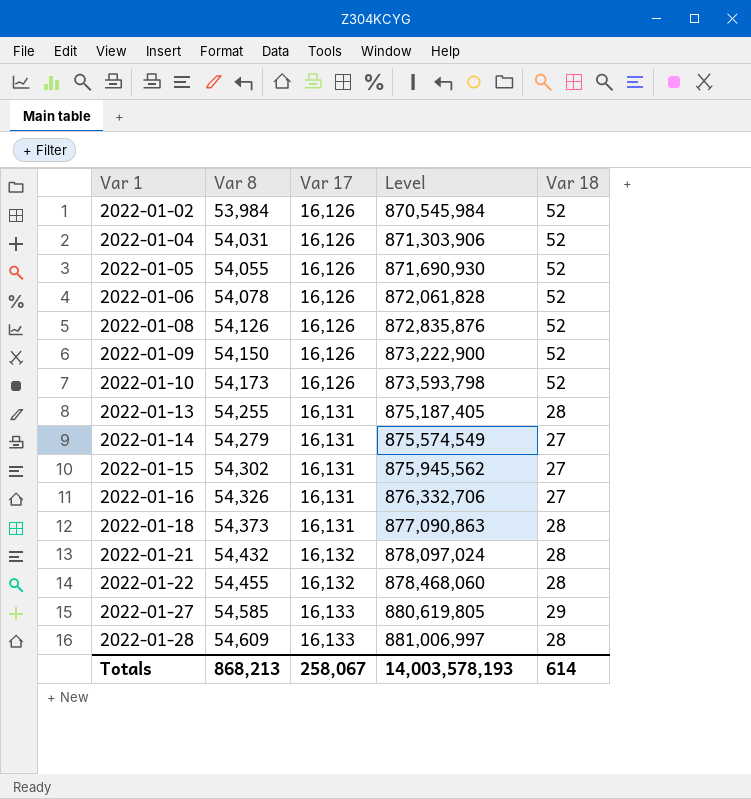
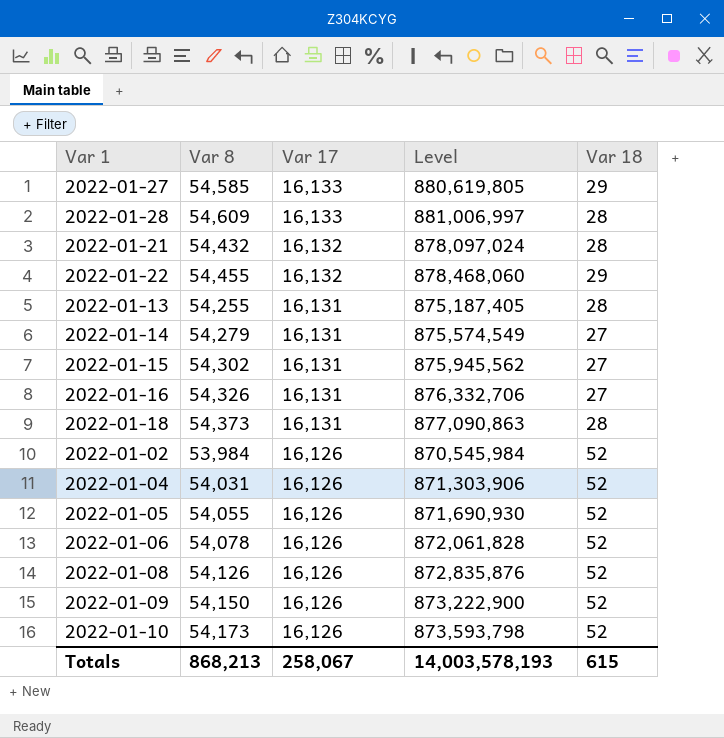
row order: Var 1 ascending -> Var 17 descending
2022-01-22 | Var 18: 28 -> 29
Totals | Var 18: 614 -> 615

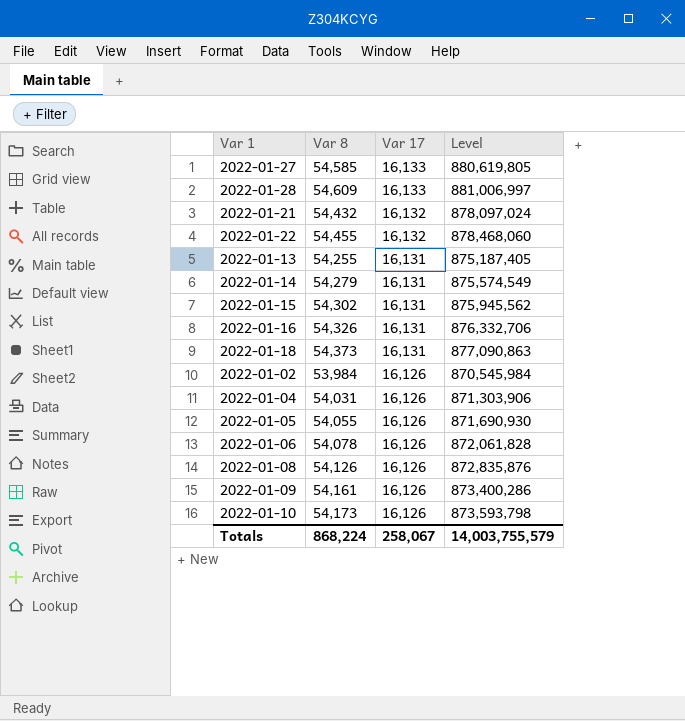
column Var 18 | position: 5 -> none
2022-01-09 | Var 8: 54,150 -> 54,161
2022-01-09 | Level: 873,222,900 -> 873,400,286
Totals | Var 8: 868,213 -> 868,224
Totals | Level: 14,003,578,193 -> 14,003,755,579

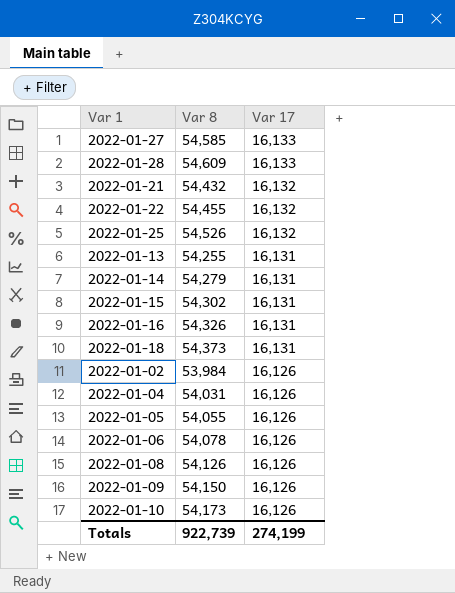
column Level | formula: [Var 8] * [Var 17] -> none
row 2022-01-25: none -> 54,526 | 16,132
2022-01-09 | Var 8: 54,161 -> 54,150
Totals | Var 8: 868,224 -> 922,739
Totals | Var 17: 258,067 -> 274,199

